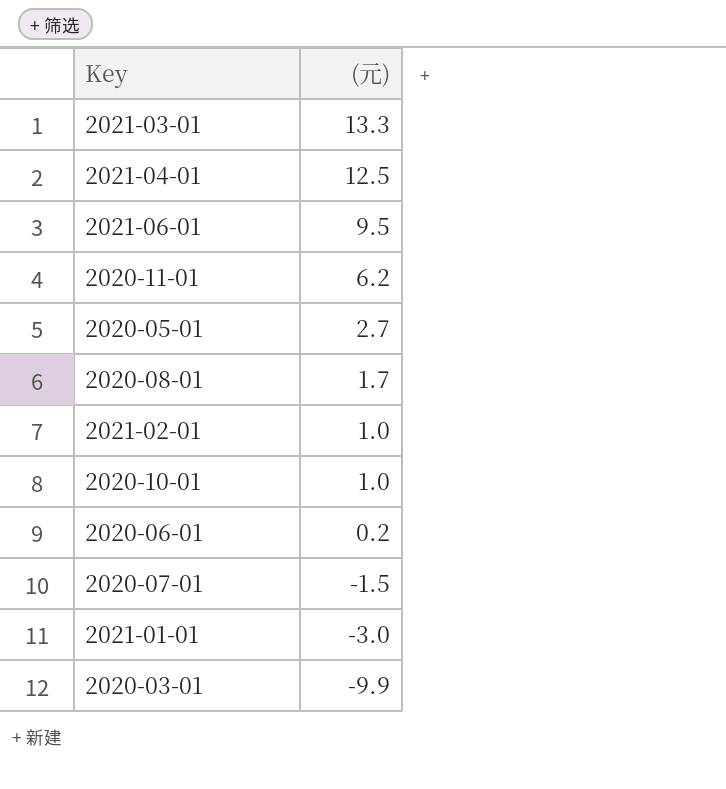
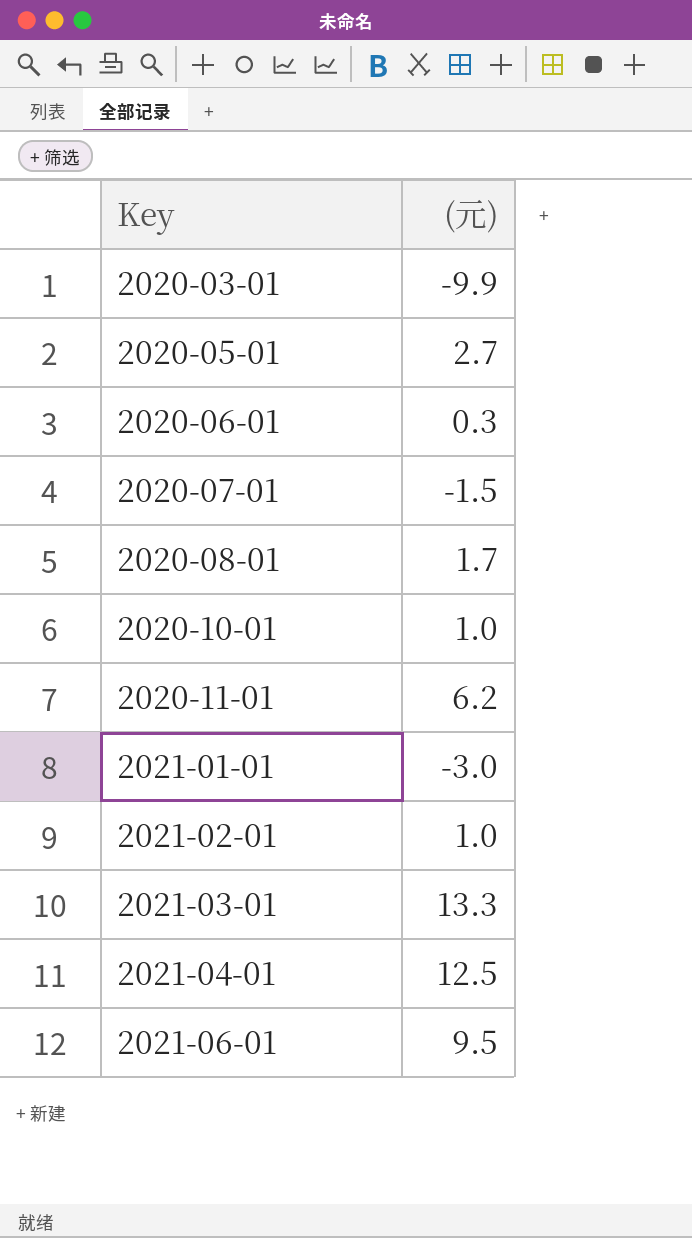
row order: (元) descending -> Key ascending
2020-06-01 | (元): 0.2 -> 0.3

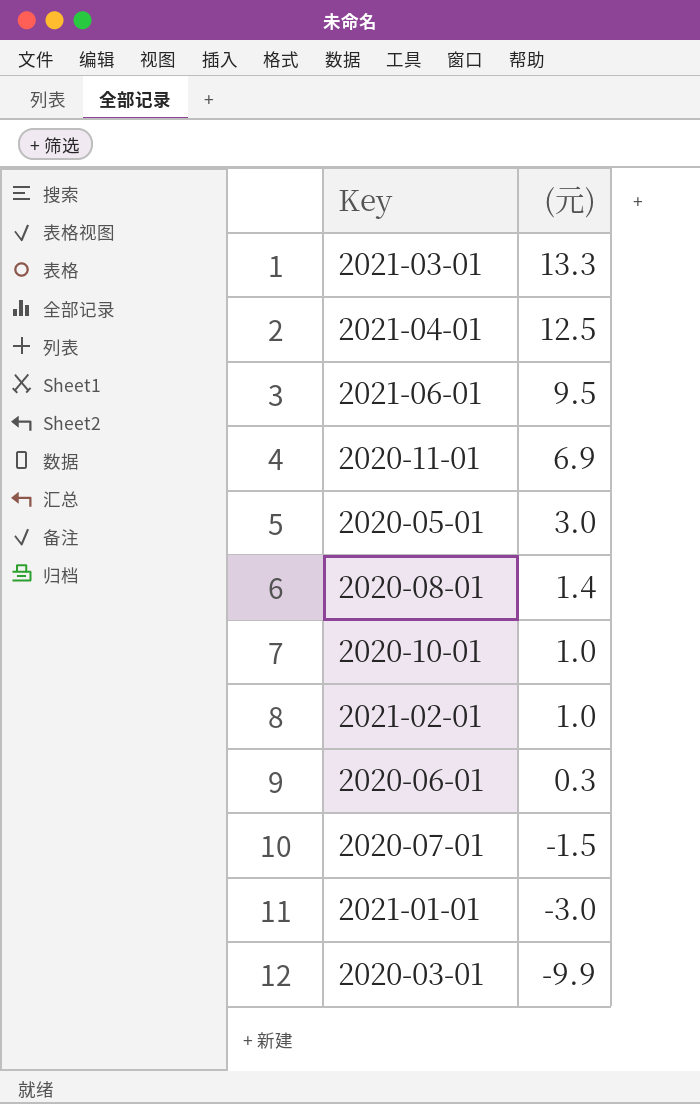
row order: Key ascending -> (元) descending
2020-11-01 | (元): 6.2 -> 6.9
2020-05-01 | (元): 2.7 -> 3.0
2020-08-01 | (元): 1.7 -> 1.4

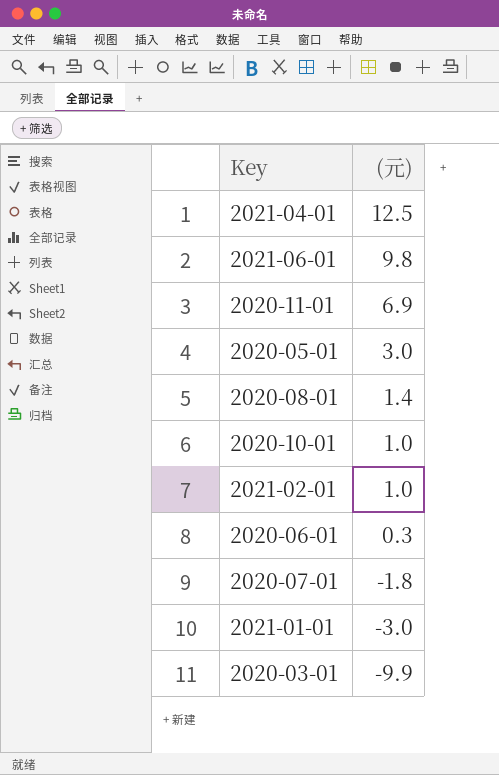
row 2021-03-01: 13.3 -> none
2021-06-01 | (元): 9.5 -> 9.8
2020-07-01 | (元): -1.5 -> -1.8

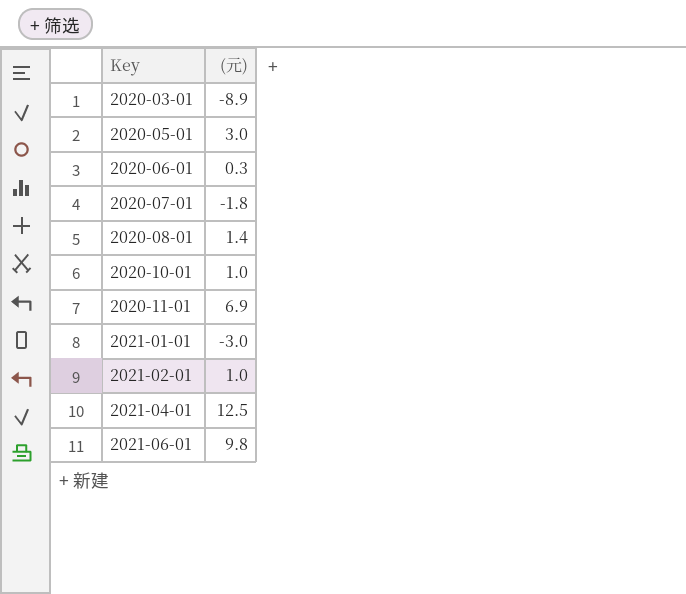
row order: (元) descending -> Key ascending
2020-03-01 | (元): -9.9 -> -8.9

